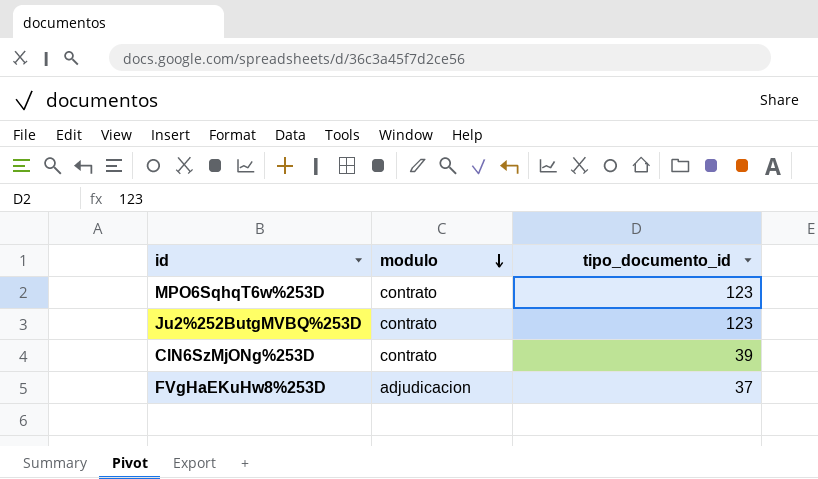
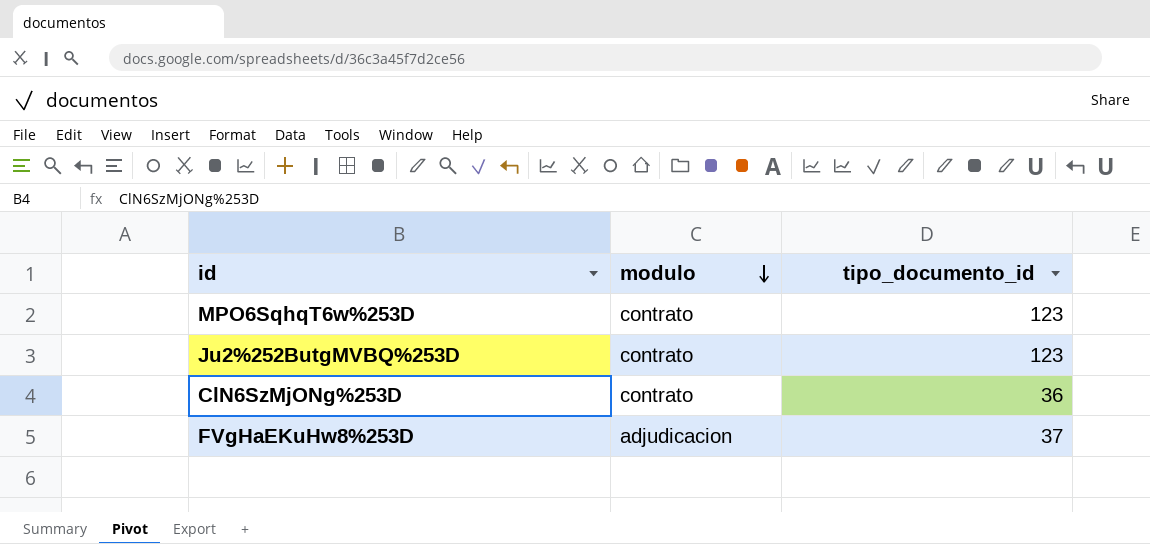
ClN6SzMjONg%253D | tipo_documento_id: 39 -> 36

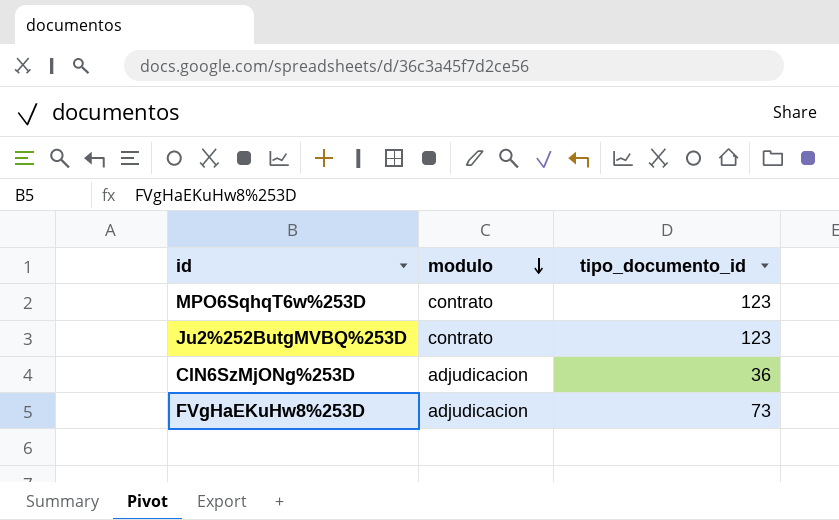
ClN6SzMjONg%253D | modulo: contrato -> adjudicacion
FVgHaEKuHw8%253D | tipo_documento_id: 37 -> 73

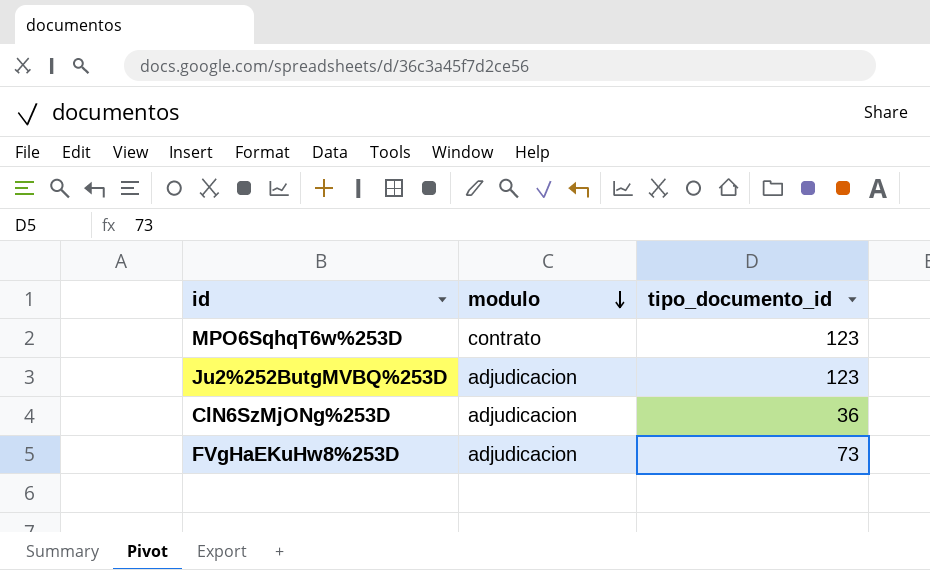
Ju2%252ButgMVBQ%253D | modulo: contrato -> adjudicacion

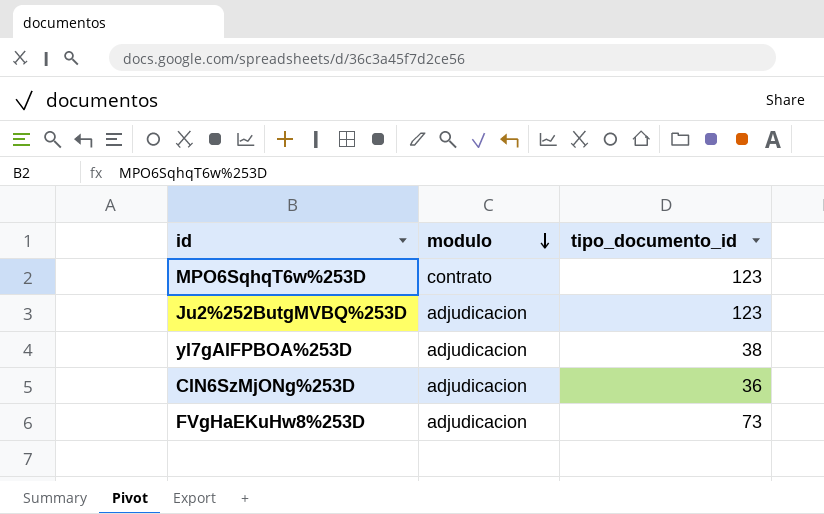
row yl7gAlFPBOA%253D: none -> adjudicacion | 38

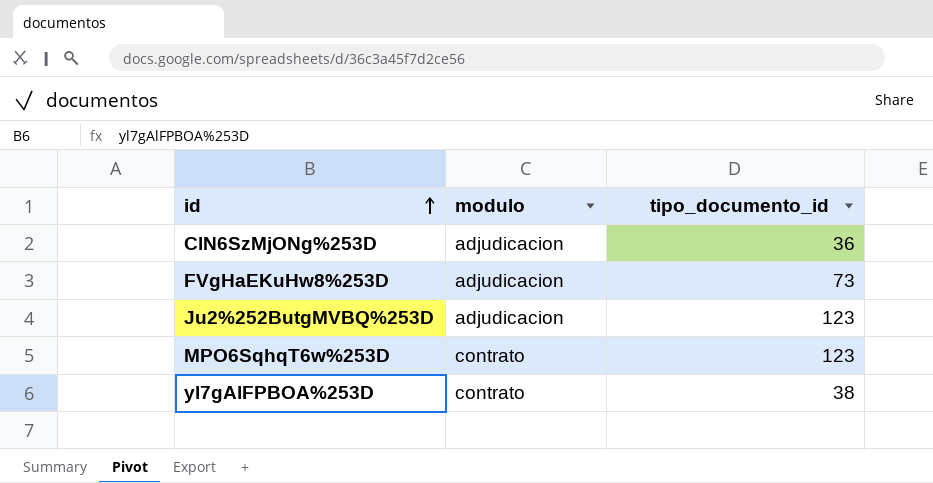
row order: modulo descending -> id ascending
yl7gAlFPBOA%253D | modulo: adjudicacion -> contrato

